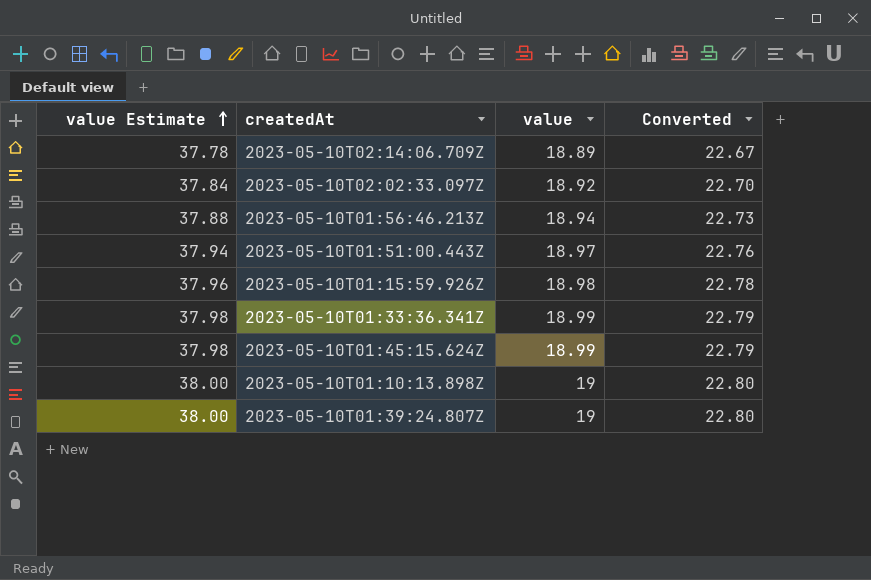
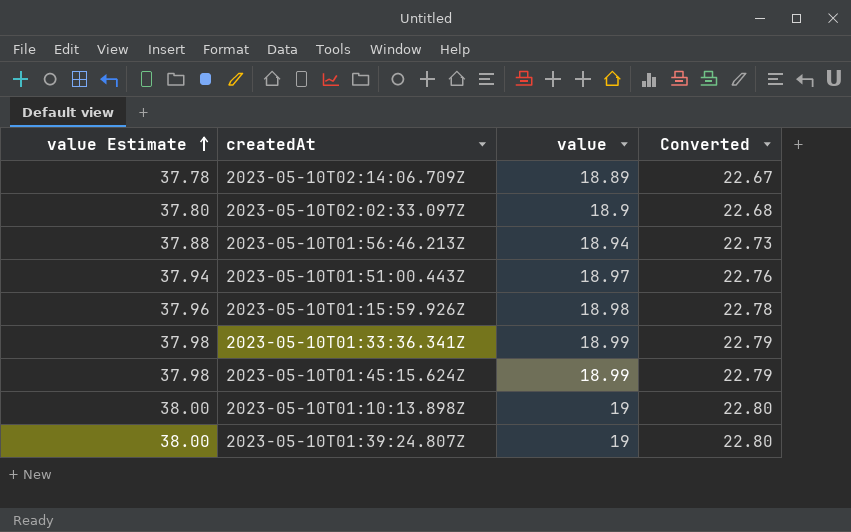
2023-05-10T02:02:33.097Z | value Estimate: 37.84 -> 37.80
2023-05-10T02:02:33.097Z | value: 18.92 -> 18.9
2023-05-10T02:02:33.097Z | Converted: 22.70 -> 22.68

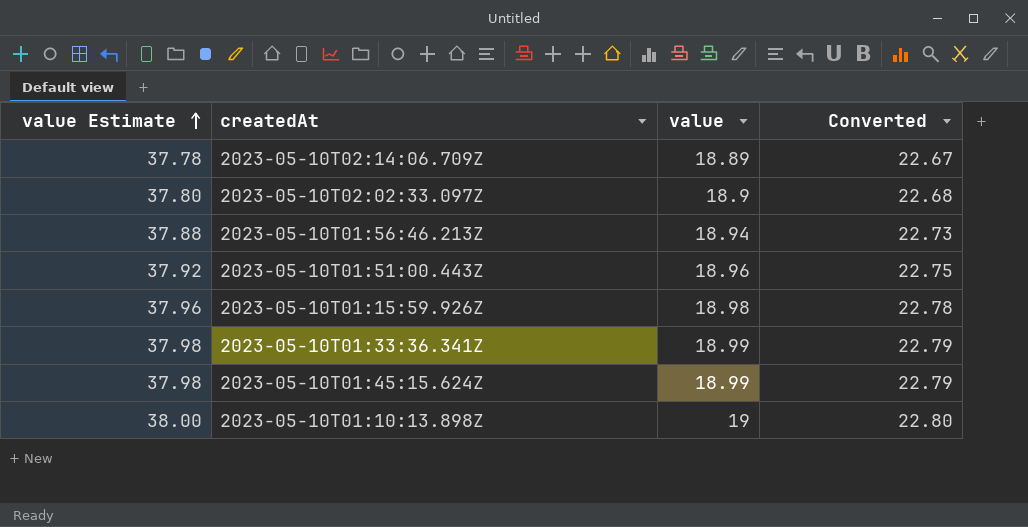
row 2023-05-10T01:39:24.807Z: 38.00 | 19 | 22.80 -> none
2023-05-10T01:51:00.443Z | value Estimate: 37.94 -> 37.92
2023-05-10T01:51:00.443Z | value: 18.97 -> 18.96
2023-05-10T01:51:00.443Z | Converted: 22.76 -> 22.75

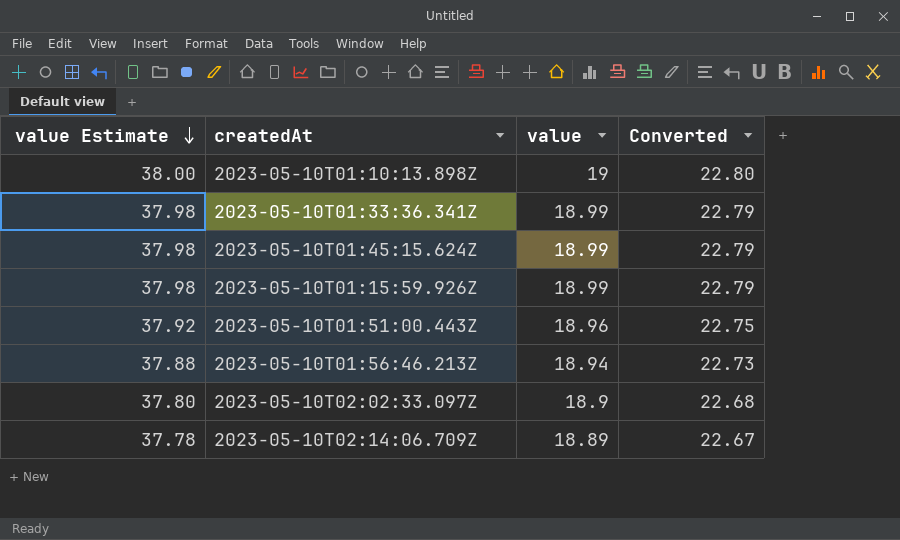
row order: value Estimate ascending -> value Estimate descending
2023-05-10T01:15:59.926Z | value Estimate: 37.96 -> 37.98
2023-05-10T01:15:59.926Z | value: 18.98 -> 18.99
2023-05-10T01:15:59.926Z | Converted: 22.78 -> 22.79

